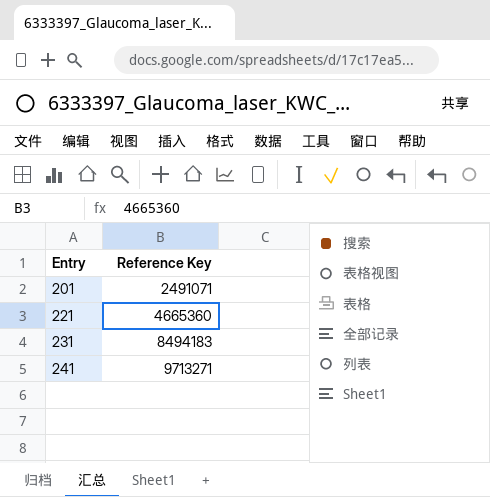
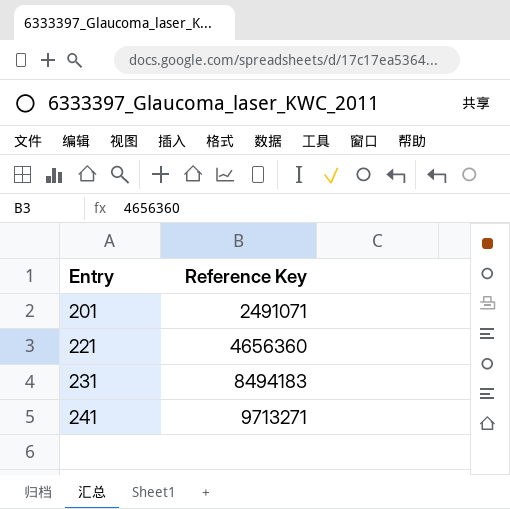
221 | Reference Key: 4665360 -> 4656360

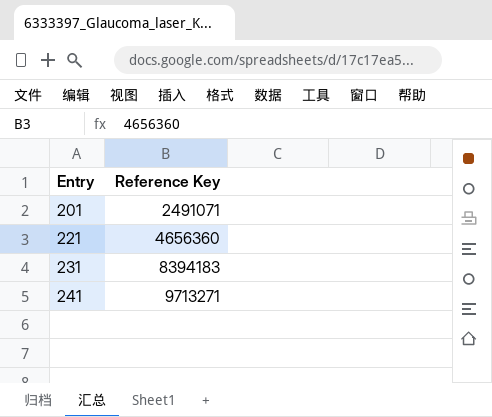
231 | Reference Key: 8494183 -> 8394183

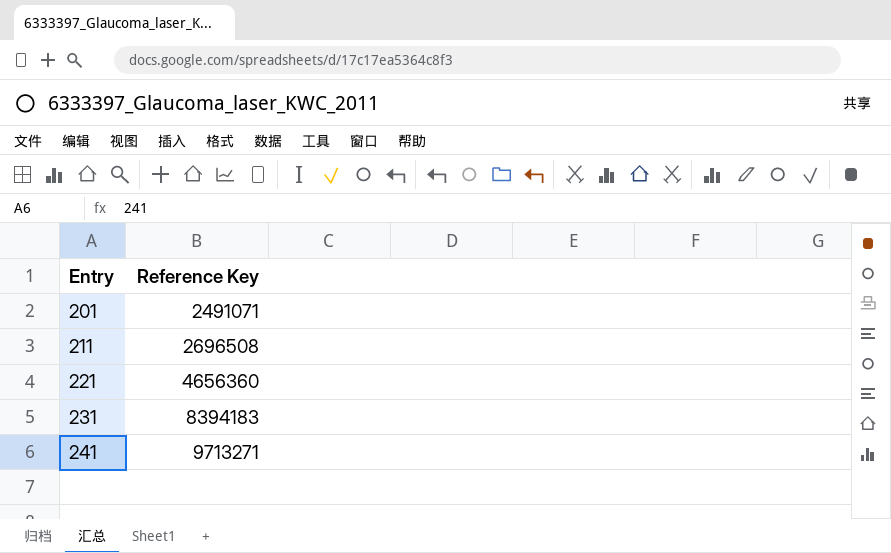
row 211: none -> 2696508

